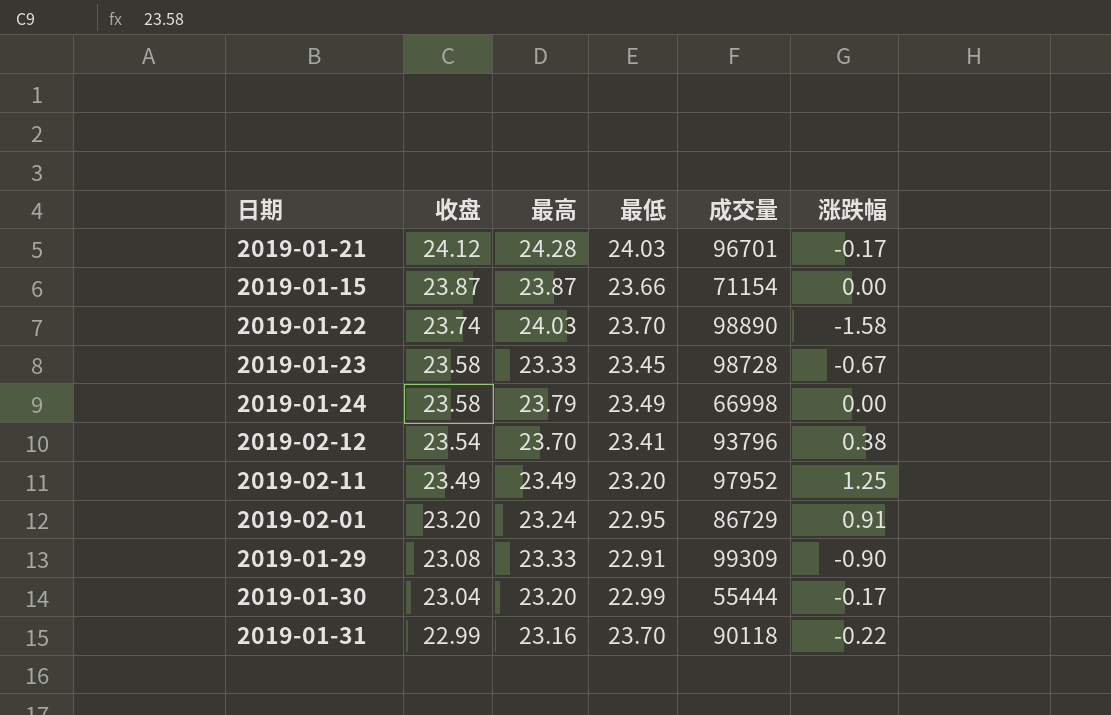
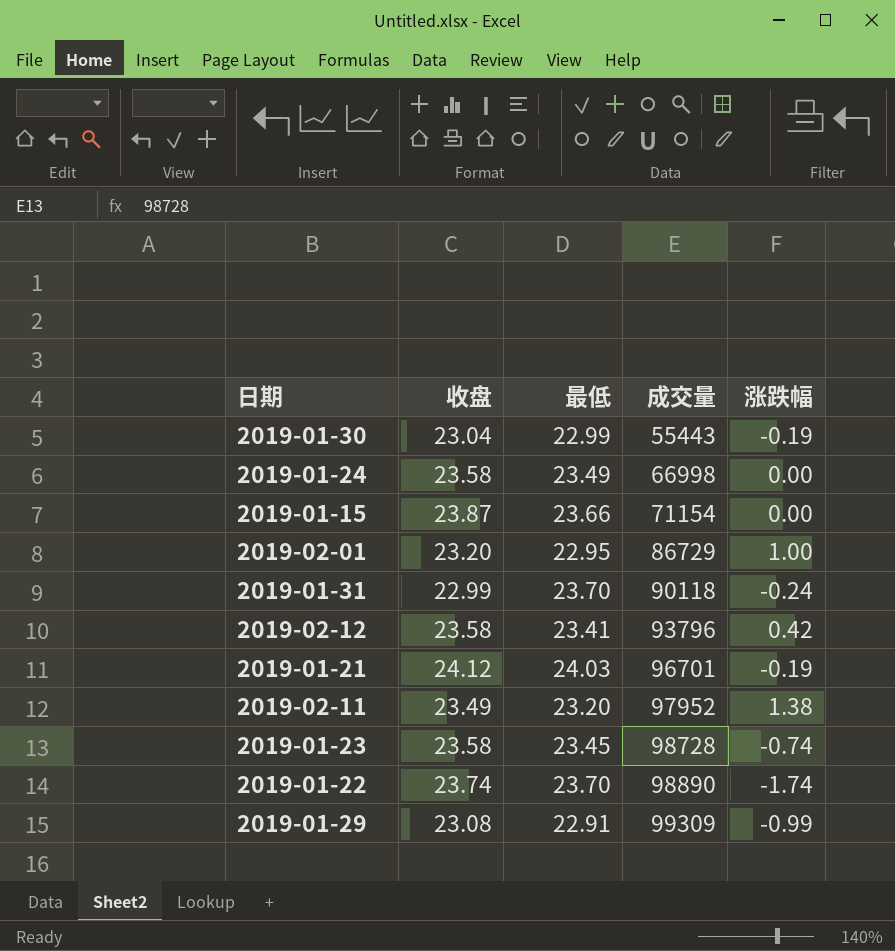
row order: 收盘 descending -> 成交量 ascending
column 最高 | position: 3 -> none
2019-01-30 | 成交量: 55444 -> 55443
2019-01-30 | 涨跌幅: -0.17 -> -0.19
2019-02-01 | 涨跌幅: 0.91 -> 1.00
2019-01-31 | 涨跌幅: -0.22 -> -0.24
2019-02-12 | 收盘: 23.54 -> 23.58
2019-02-12 | 涨跌幅: 0.38 -> 0.42
2019-01-21 | 涨跌幅: -0.17 -> -0.19
2019-02-11 | 涨跌幅: 1.25 -> 1.38
2019-01-23 | 涨跌幅: -0.67 -> -0.74
2019-01-22 | 涨跌幅: -1.58 -> -1.74
2019-01-29 | 涨跌幅: -0.90 -> -0.99

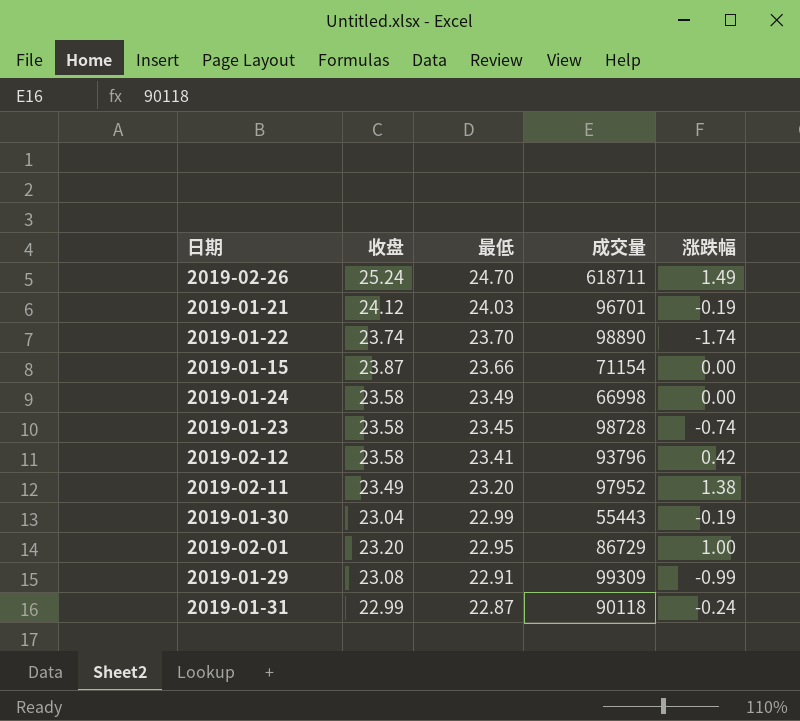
row order: 成交量 ascending -> 最低 descending
row 2019-02-26: none -> 25.24 | 24.70 | 618711 | 1.49
2019-01-31 | 最低: 23.70 -> 22.87

